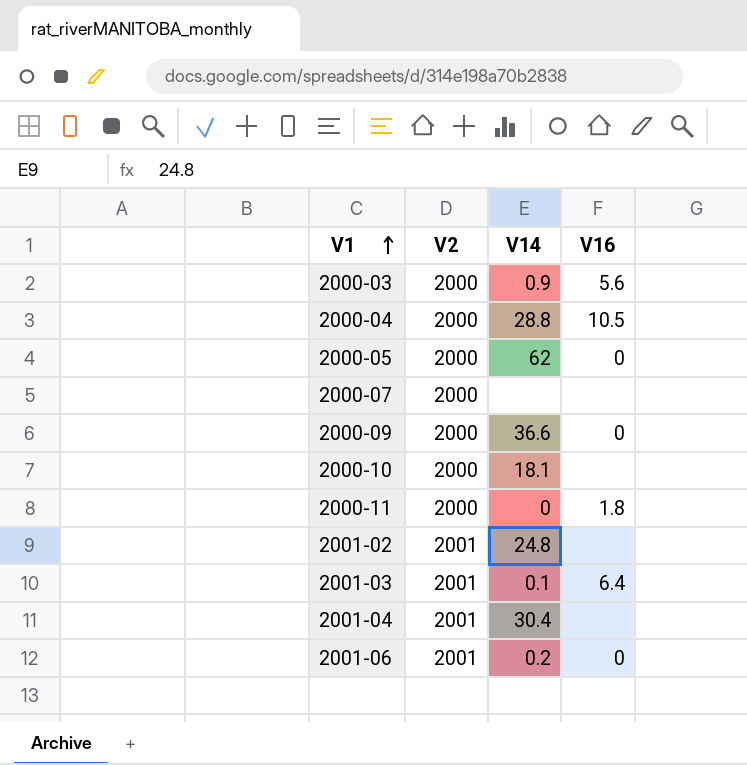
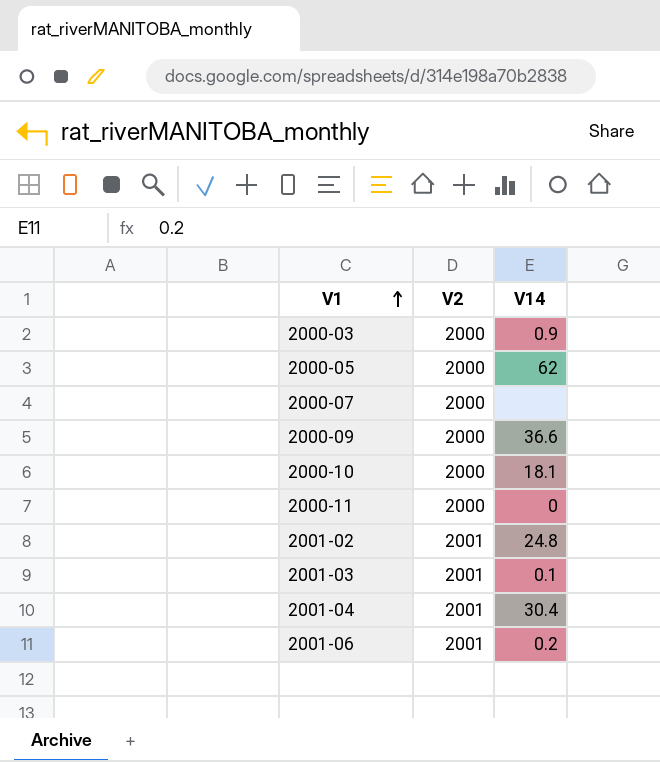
column V16 | position: 4 -> none
row 2000-04: 2000 | 28.8 | 10.5 -> none

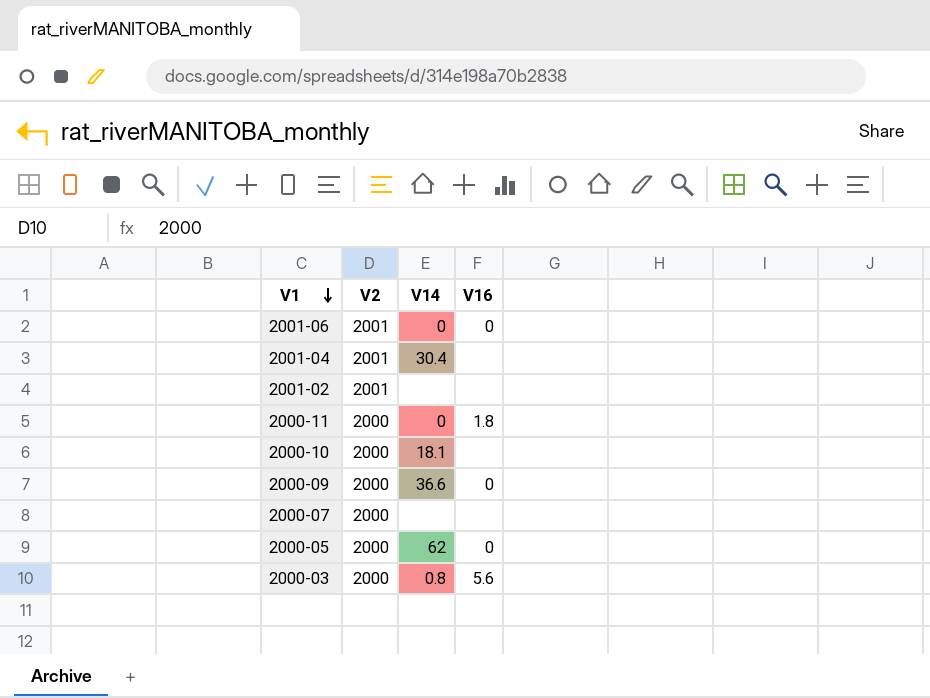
row order: V1 ascending -> V1 descending
column V16 | position: none -> 4
row 2001-03: 2001 | 0.1 -> none
2001-06 | V14: 0.2 -> 0
2001-02 | V14: 24.8 -> none
2000-03 | V14: 0.9 -> 0.8

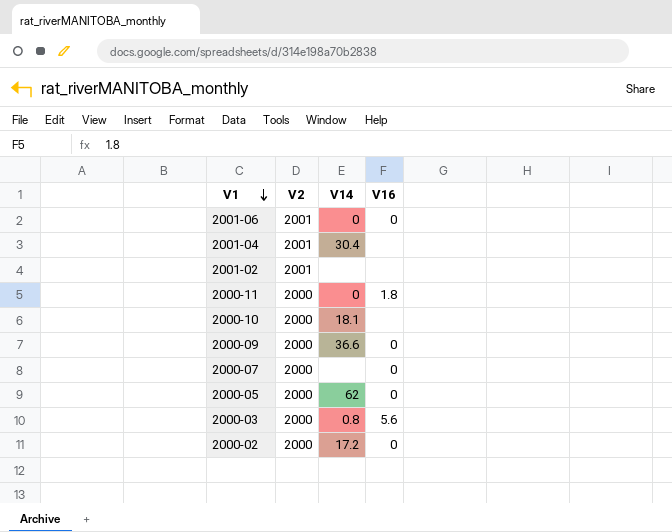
2000-07 | V16: none -> 0
row 2000-02: none -> 2000 | 17.2 | 0

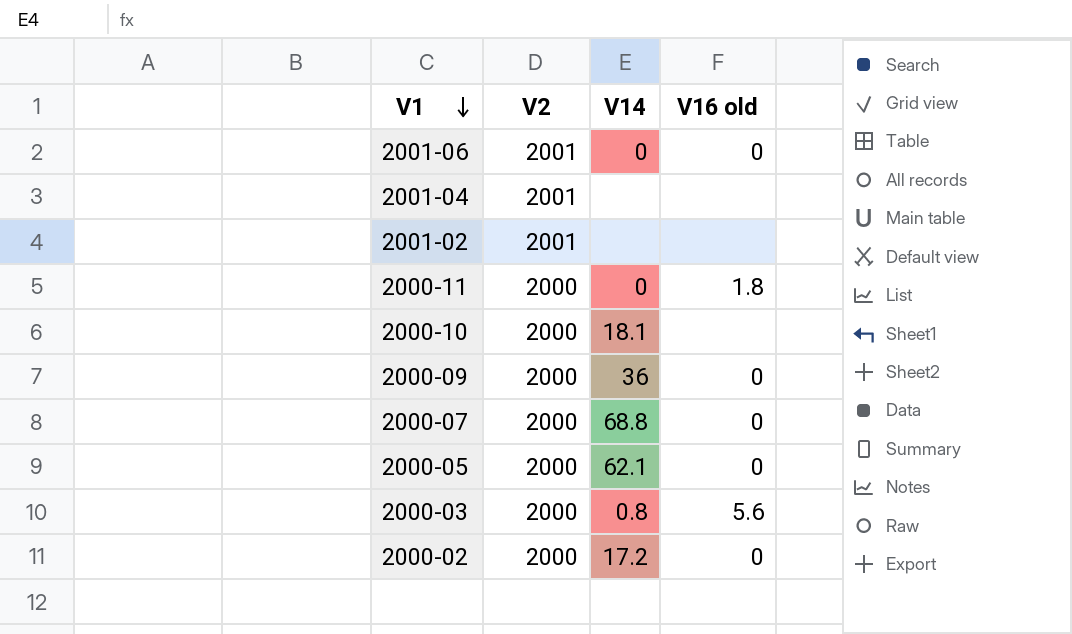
column name: V16 -> V16 old
2001-04 | V14: 30.4 -> none
2000-09 | V14: 36.6 -> 36
2000-07 | V14: none -> 68.8
2000-05 | V14: 62 -> 62.1

